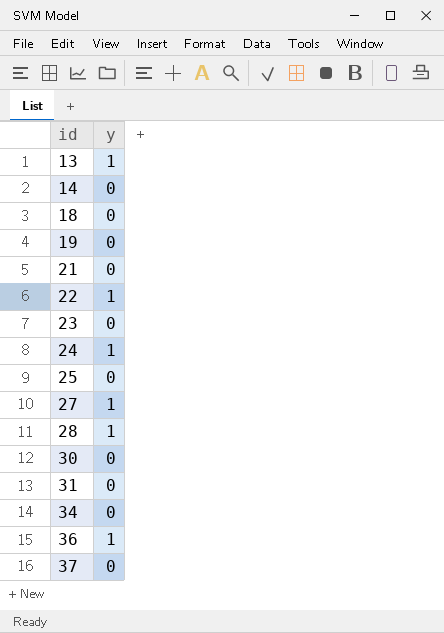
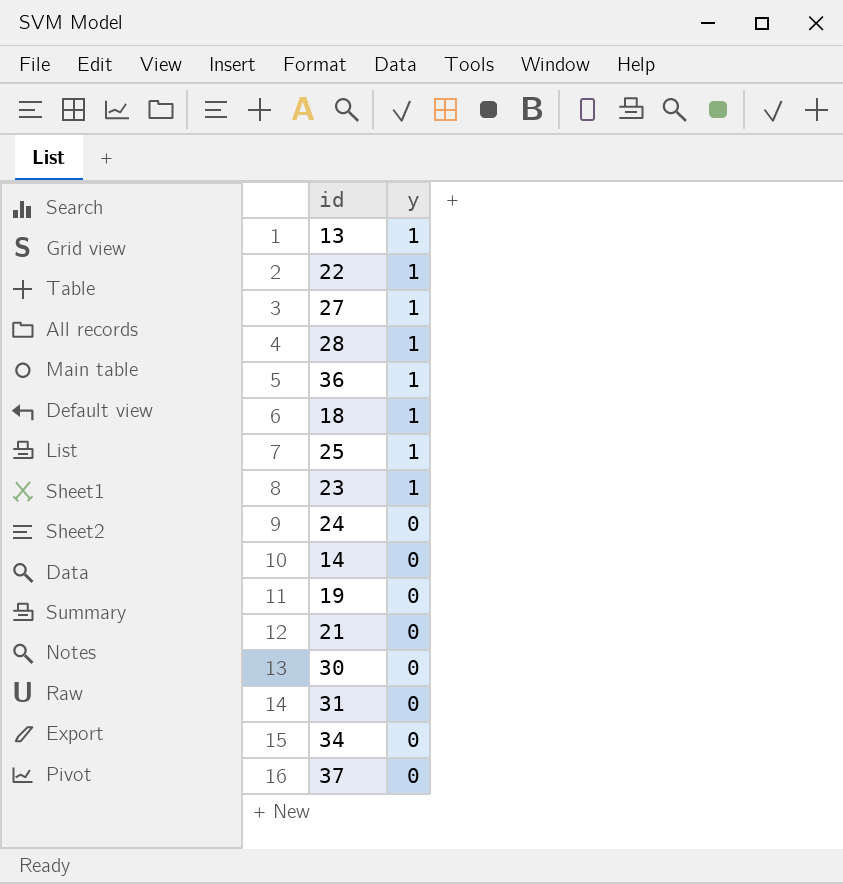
row order: id ascending -> y descending
18 | y: 0 -> 1
25 | y: 0 -> 1
23 | y: 0 -> 1
24 | y: 1 -> 0

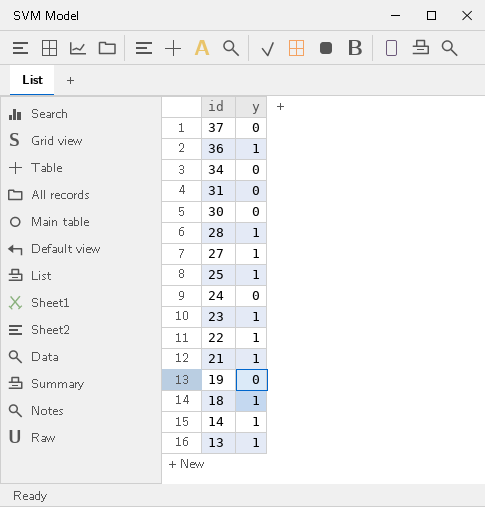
row order: y descending -> id descending
21 | y: 0 -> 1
14 | y: 0 -> 1

